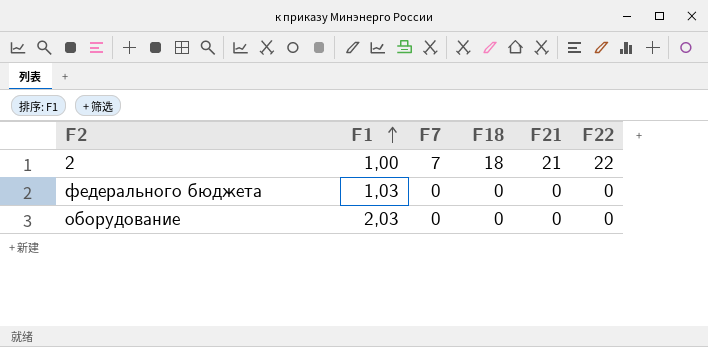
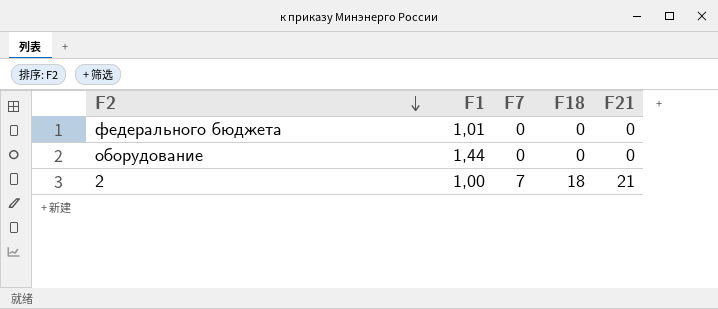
row order: F1 ascending -> F2 descending
column F22 | position: 6 -> none
федерального бюджета | F1: 1,03 -> 1,01
оборудование | F1: 2,03 -> 1,44

